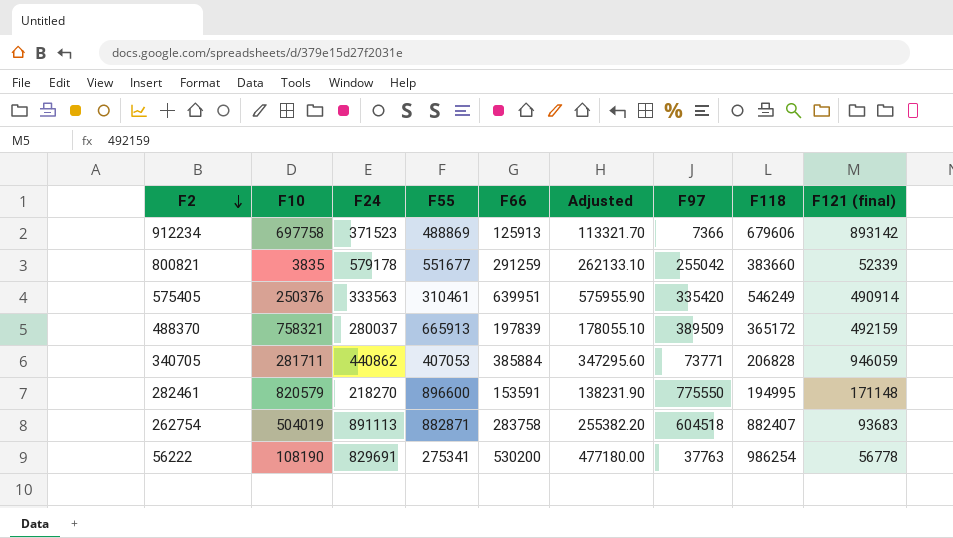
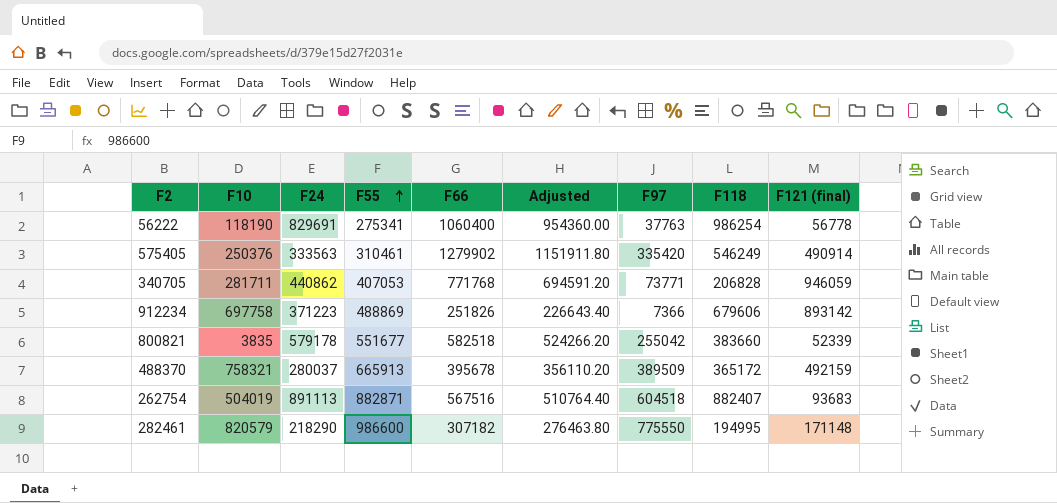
row order: F2 descending -> F55 ascending
56222 | F10: 108190 -> 118190
56222 | F66: 530200 -> 1060400
56222 | Adjusted: 477180.00 -> 954360.00
575405 | F66: 639951 -> 1279902
575405 | Adjusted: 575955.90 -> 1151911.80
340705 | F66: 385884 -> 771768
340705 | Adjusted: 347295.60 -> 694591.20
912234 | F24: 371523 -> 371223
912234 | F66: 125913 -> 251826
912234 | Adjusted: 113321.70 -> 226643.40
800821 | F66: 291259 -> 582518
800821 | Adjusted: 262133.10 -> 524266.20
488370 | F66: 197839 -> 395678
488370 | Adjusted: 178055.10 -> 356110.20
262754 | F66: 283758 -> 567516
262754 | Adjusted: 255382.20 -> 510764.40
282461 | F24: 218270 -> 218290
282461 | F55: 896600 -> 986600
282461 | F66: 153591 -> 307182
282461 | Adjusted: 138231.90 -> 276463.80

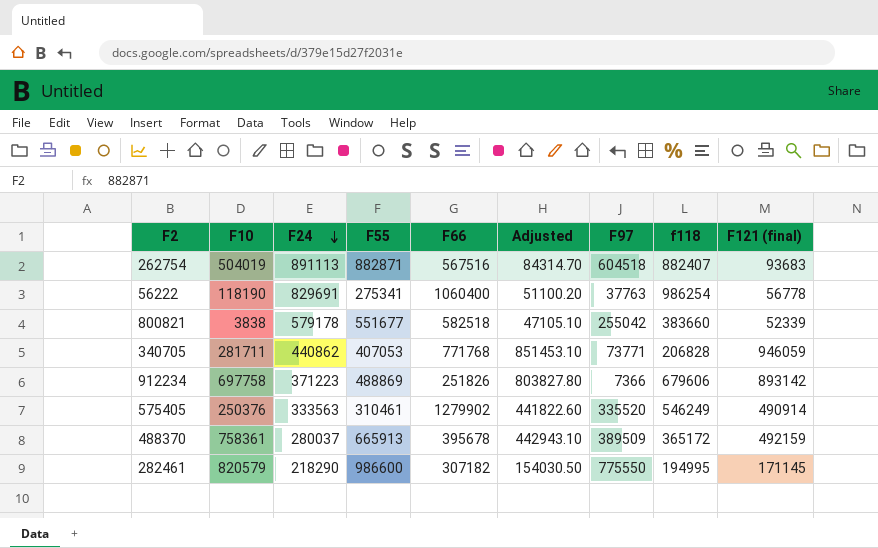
row order: F55 ascending -> F24 descending
column Adjusted | formula: [F66] * 0.9 -> [F121 (final)] * 0.9
column name: F118 -> f118
800821 | F10: 3835 -> 3838
575405 | F97: 335420 -> 335520
488370 | F10: 758321 -> 758361
282461 | F121 (final): 171148 -> 171145

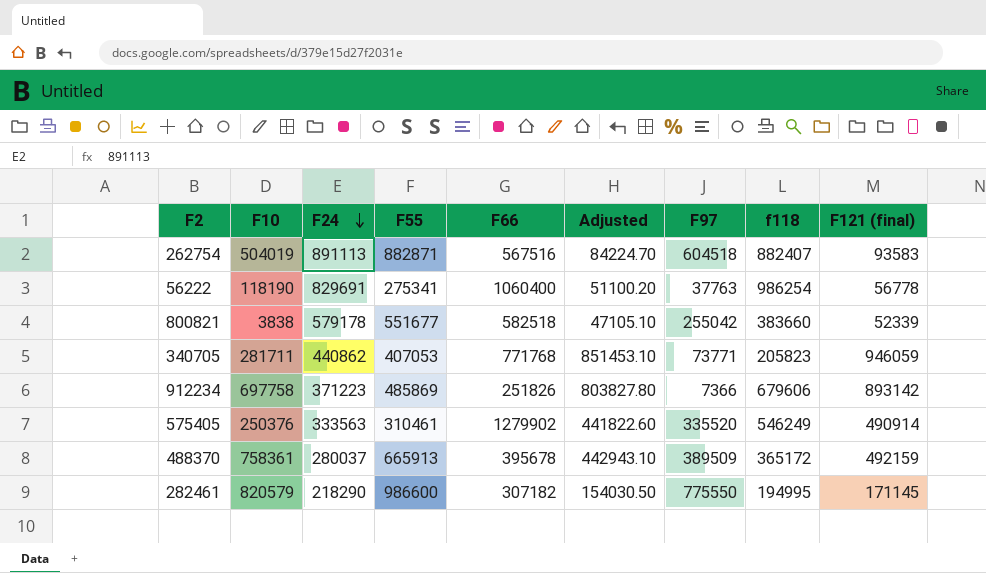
262754 | Adjusted: 84314.70 -> 84224.70
262754 | F121 (final): 93683 -> 93583
340705 | f118: 206828 -> 205823
912234 | F55: 488869 -> 485869

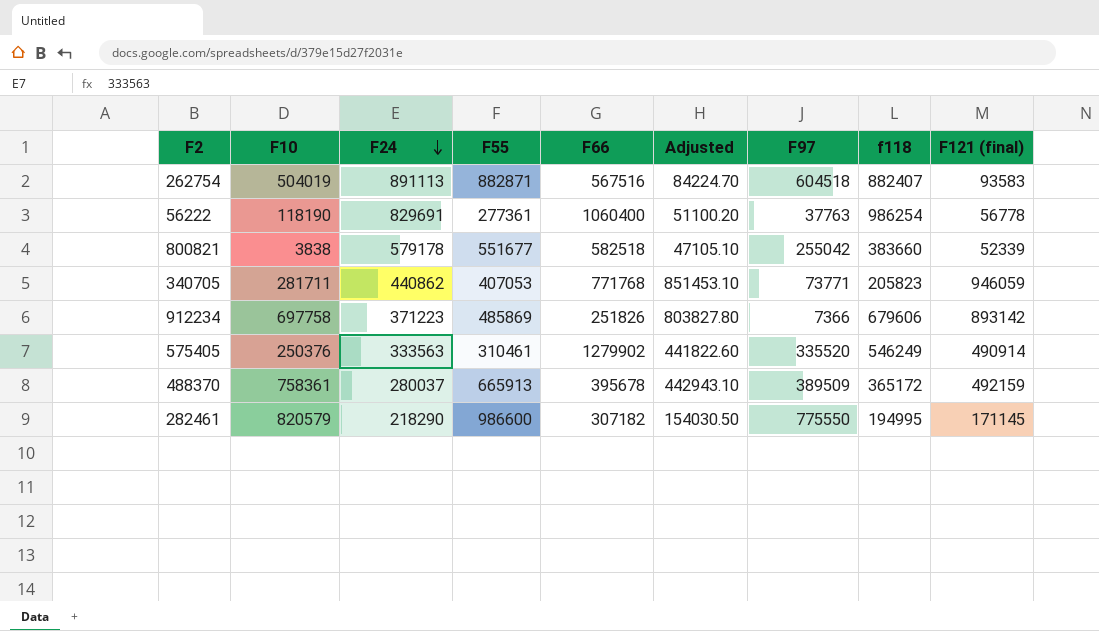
56222 | F55: 275341 -> 277361

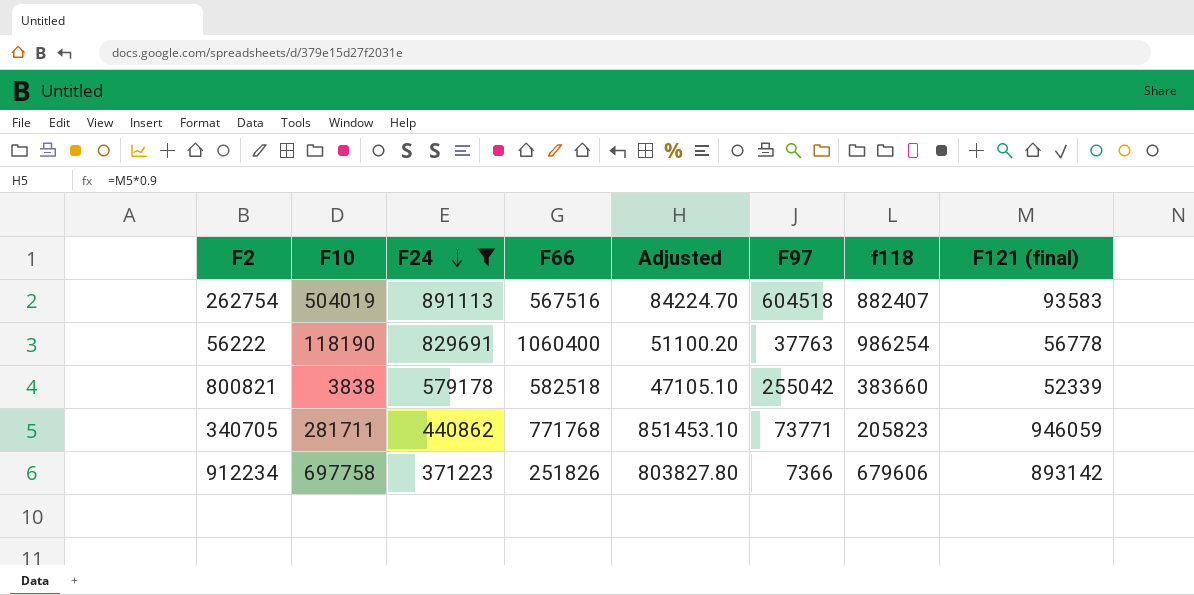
filter: none -> F24 >= 371223
column F55 | position: 4 -> none

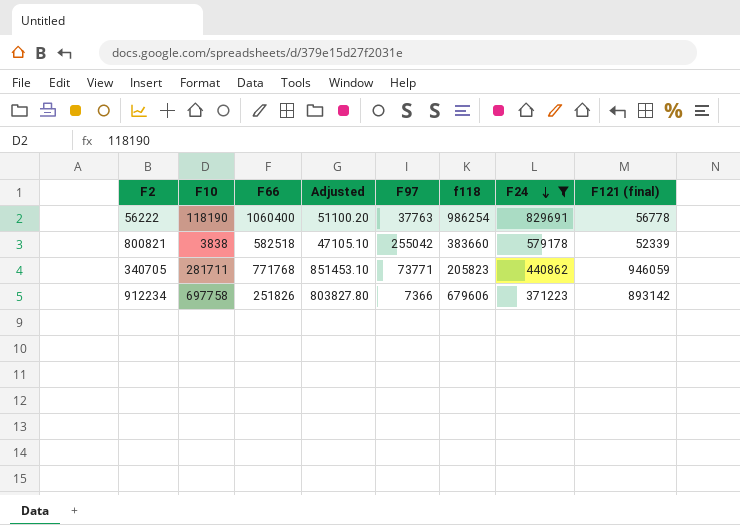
column F24 | position: 3 -> 7
row 262754: 504019 | 891113 | 567516 | 84224.70 | 604518 | 882407 | 93583 -> none

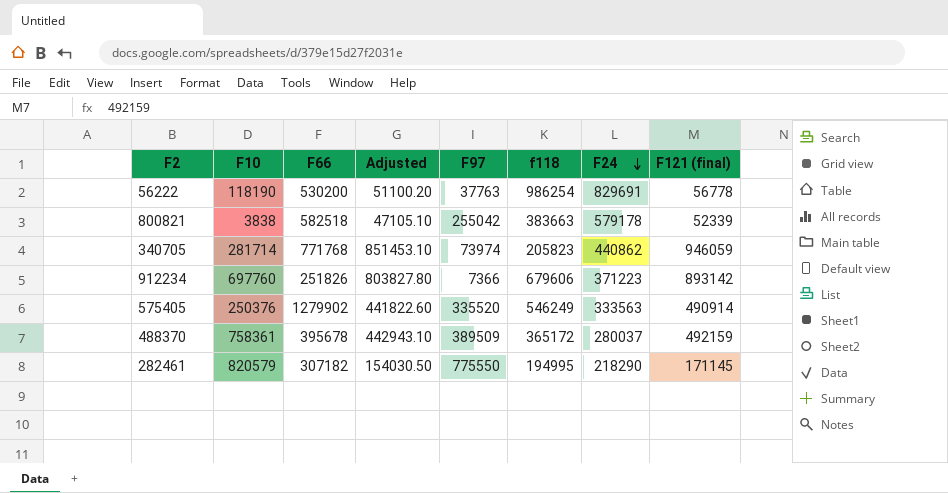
filter: F24 >= 371223 -> none
56222 | F66: 1060400 -> 530200
800821 | f118: 383660 -> 383663
340705 | F10: 281711 -> 281714
340705 | F97: 73771 -> 73974
912234 | F10: 697758 -> 697760

